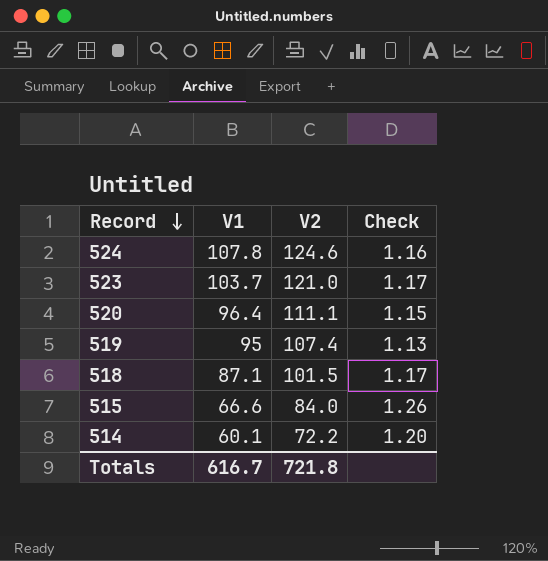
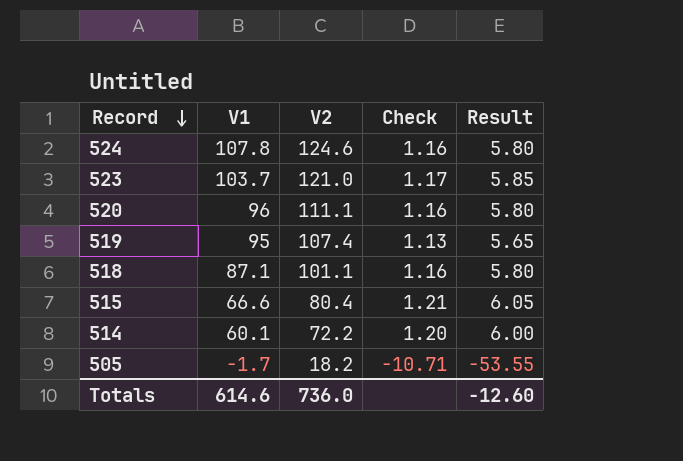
column Result | formula: none -> [Check] * 5
520 | V1: 96.4 -> 96
520 | Check: 1.15 -> 1.16
518 | V2: 101.5 -> 101.1
518 | Check: 1.17 -> 1.16
515 | V2: 84.0 -> 80.4
515 | Check: 1.26 -> 1.21
row 505: none -> -1.7 | 18.2 | -10.71 | -53.55
Totals | V1: 616.7 -> 614.6
Totals | V2: 721.8 -> 736.0

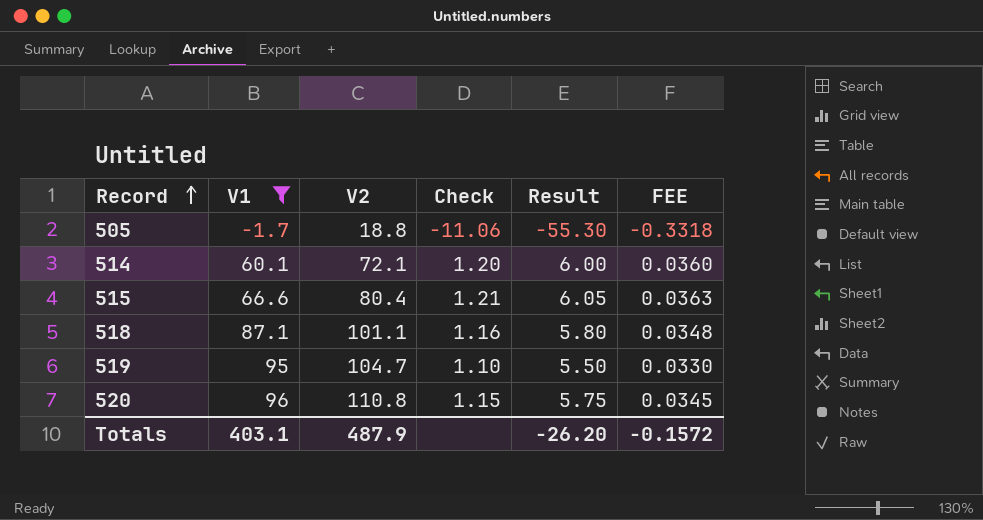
filter: none -> V1 <= 96
row order: Record descending -> Record ascending
column FEE | formula: none -> [Check] * 0.03
505 | V2: 18.2 -> 18.8
505 | Check: -10.71 -> -11.06
505 | Result: -53.55 -> -55.30
514 | V2: 72.2 -> 72.1
519 | V2: 107.4 -> 104.7
519 | Check: 1.13 -> 1.10
519 | Result: 5.65 -> 5.50
520 | V2: 111.1 -> 110.8
520 | Check: 1.16 -> 1.15
520 | Result: 5.80 -> 5.75
Totals | V1: 614.6 -> 403.1
Totals | V2: 736.0 -> 487.9
Totals | Result: -12.60 -> -26.20

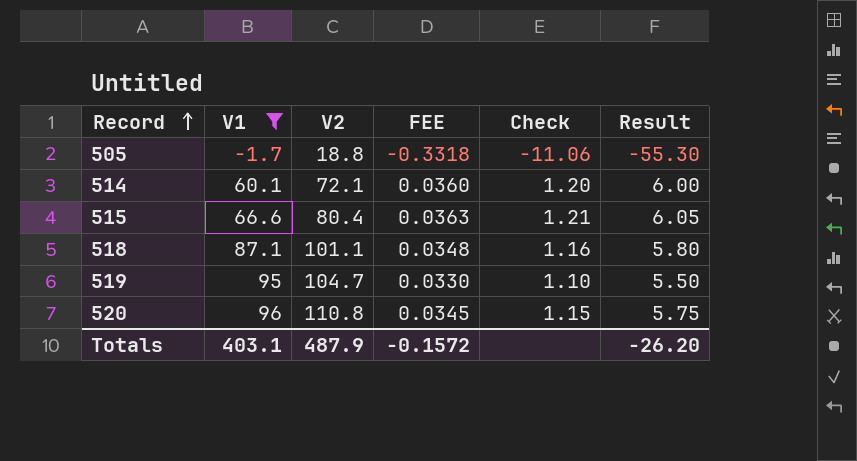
column FEE | position: 6 -> 4

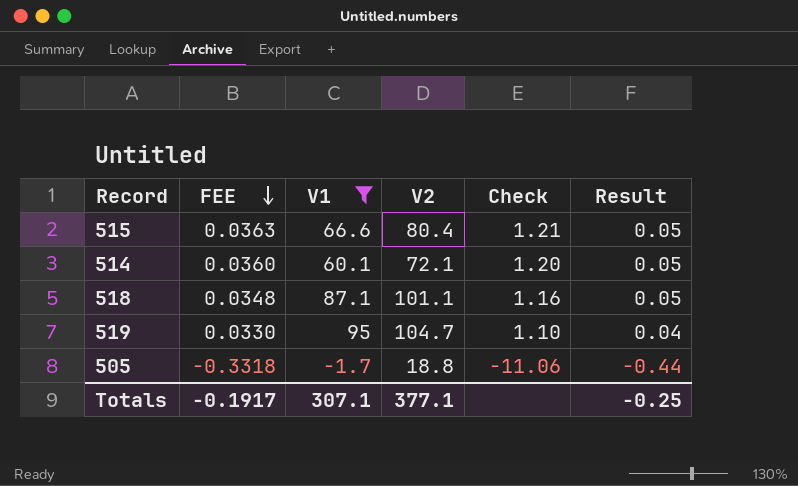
row order: Record ascending -> FEE descending
column FEE | position: 4 -> 2
column Result | formula: [Check] * 5 -> [Check] * 0.04
row 520: 96 | 110.8 | 0.0345 | 1.15 | 5.75 -> none
Totals | FEE: -0.1572 -> -0.1917
Totals | V1: 403.1 -> 307.1
Totals | V2: 487.9 -> 377.1
Totals | Result: -26.20 -> -0.25

